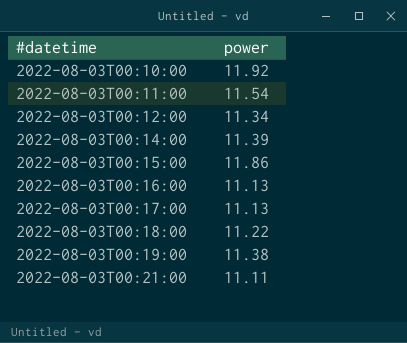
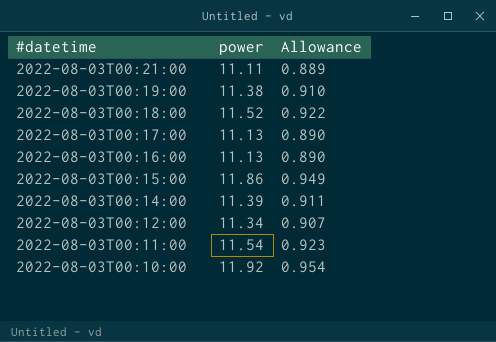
row order: #datetime ascending -> #datetime descending
column Allowance | formula: none -> [power] * 0.08
2022-08-03T00:18:00 | power: 11.22 -> 11.52

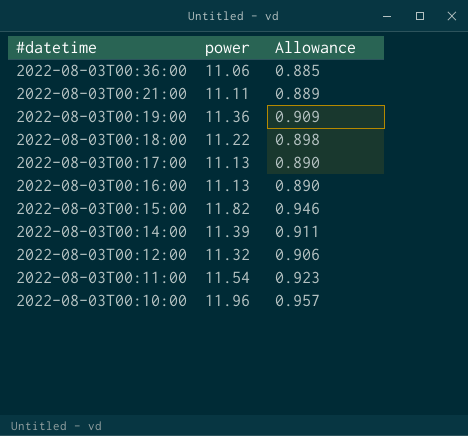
row 2022-08-03T00:36:00: none -> 11.06 | 0.885
2022-08-03T00:19:00 | power: 11.38 -> 11.36
2022-08-03T00:19:00 | Allowance: 0.910 -> 0.909
2022-08-03T00:18:00 | power: 11.52 -> 11.22
2022-08-03T00:18:00 | Allowance: 0.922 -> 0.898
2022-08-03T00:15:00 | power: 11.86 -> 11.82
2022-08-03T00:15:00 | Allowance: 0.949 -> 0.946
2022-08-03T00:12:00 | power: 11.34 -> 11.32
2022-08-03T00:12:00 | Allowance: 0.907 -> 0.906
2022-08-03T00:10:00 | power: 11.92 -> 11.96
2022-08-03T00:10:00 | Allowance: 0.954 -> 0.957

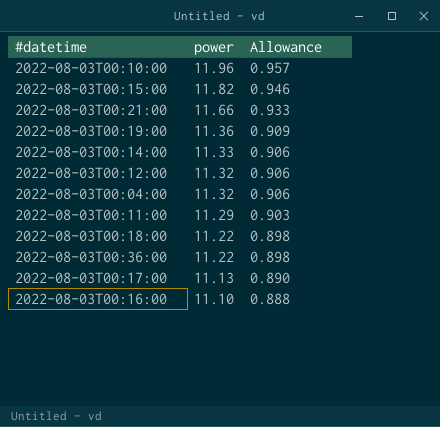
row order: #datetime descending -> power descending
2022-08-03T00:21:00 | power: 11.11 -> 11.66
2022-08-03T00:21:00 | Allowance: 0.889 -> 0.933
2022-08-03T00:14:00 | power: 11.39 -> 11.33
2022-08-03T00:14:00 | Allowance: 0.911 -> 0.906
row 2022-08-03T00:04:00: none -> 11.32 | 0.906
2022-08-03T00:11:00 | power: 11.54 -> 11.29
2022-08-03T00:11:00 | Allowance: 0.923 -> 0.903
2022-08-03T00:36:00 | power: 11.06 -> 11.22
2022-08-03T00:36:00 | Allowance: 0.885 -> 0.898
2022-08-03T00:16:00 | power: 11.13 -> 11.10
2022-08-03T00:16:00 | Allowance: 0.890 -> 0.888

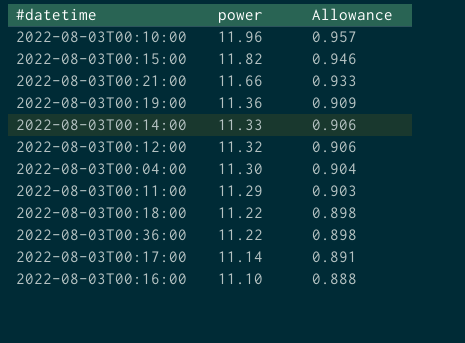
2022-08-03T00:04:00 | power: 11.32 -> 11.30
2022-08-03T00:04:00 | Allowance: 0.906 -> 0.904
2022-08-03T00:17:00 | power: 11.13 -> 11.14
2022-08-03T00:17:00 | Allowance: 0.890 -> 0.891

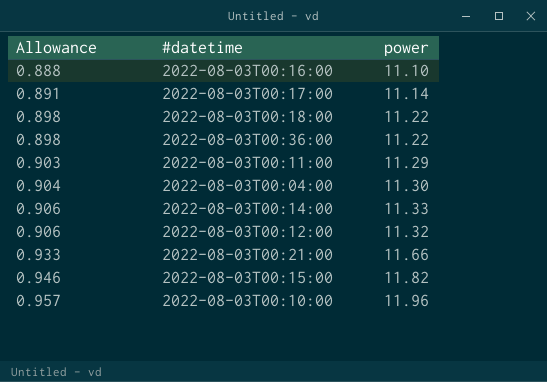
row order: power descending -> Allowance ascending
column Allowance | position: 3 -> 1
row 2022-08-03T00:19:00: 11.36 | 0.909 -> none

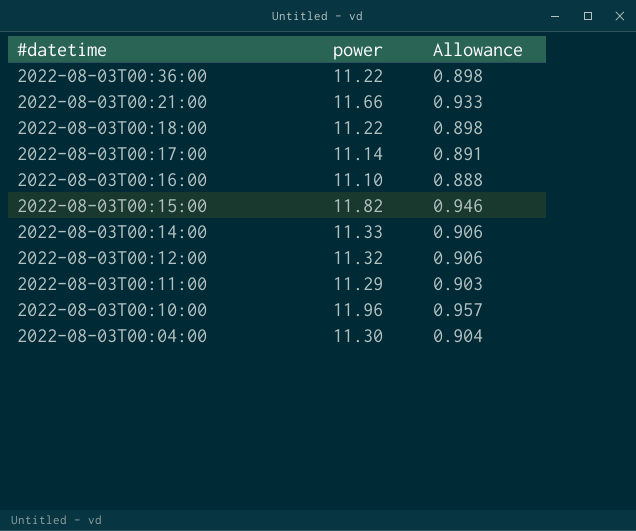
row order: Allowance ascending -> #datetime descending
column Allowance | position: 1 -> 3

